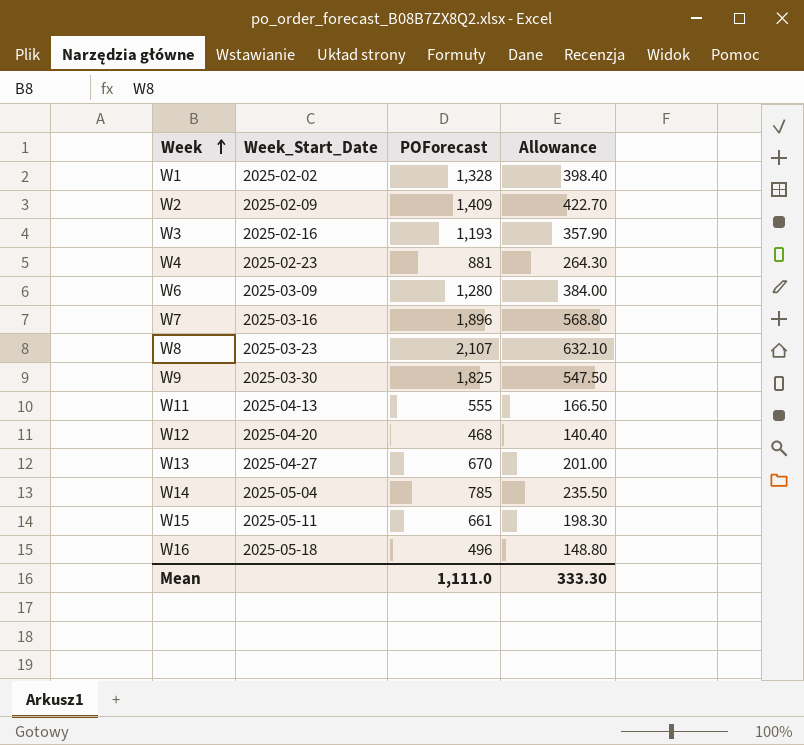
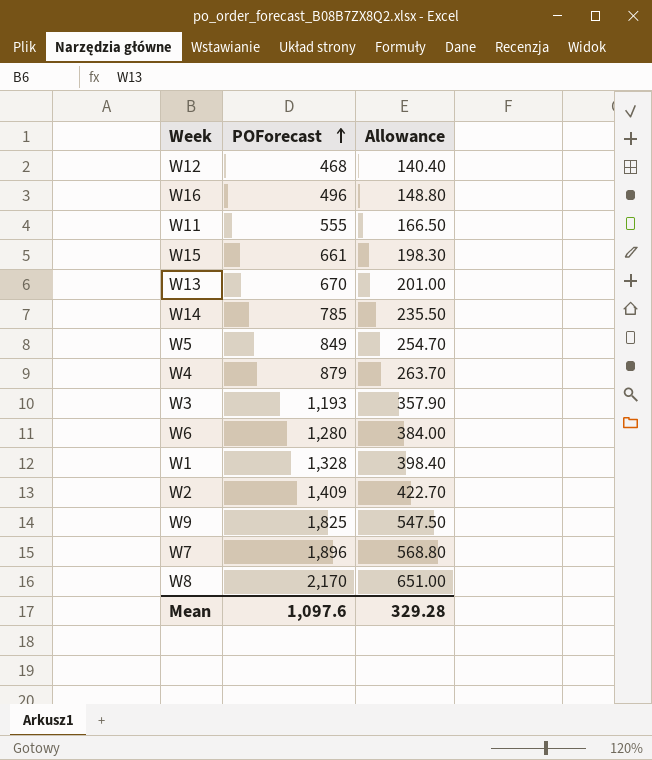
row order: Week ascending -> POForecast ascending
column Week_Start_Date | position: 2 -> none
row W5: none -> 849 | 254.70
W4 | POForecast: 881 -> 879
W4 | Allowance: 264.30 -> 263.70
W8 | POForecast: 2,107 -> 2,170
W8 | Allowance: 632.10 -> 651.00
Mean | POForecast: 1,111.0 -> 1,097.6
Mean | Allowance: 333.30 -> 329.28

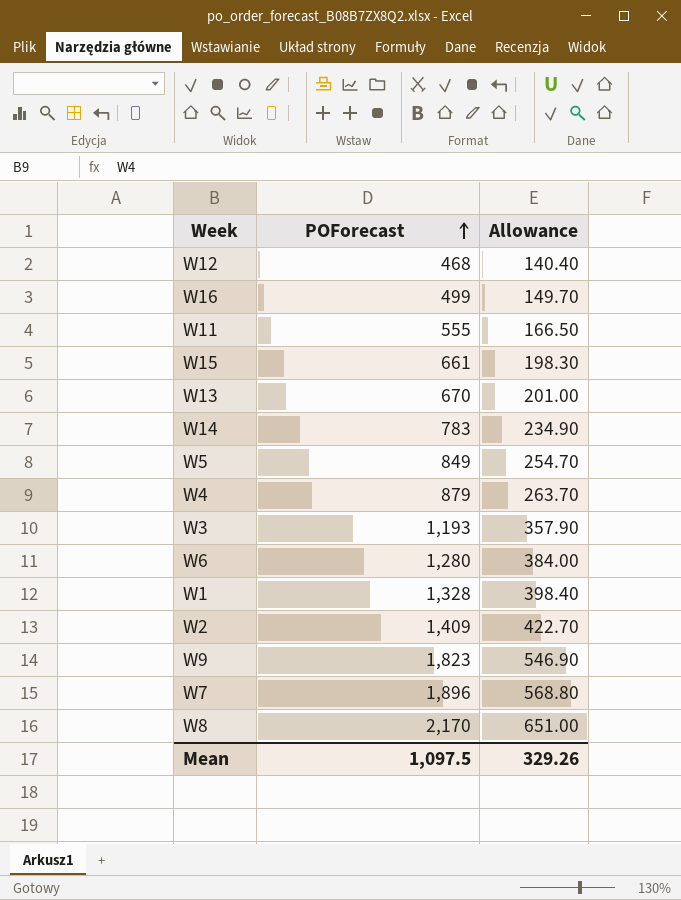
W16 | POForecast: 496 -> 499
W16 | Allowance: 148.80 -> 149.70
W14 | POForecast: 785 -> 783
W14 | Allowance: 235.50 -> 234.90
W9 | POForecast: 1,825 -> 1,823
W9 | Allowance: 547.50 -> 546.90
Mean | POForecast: 1,097.6 -> 1,097.5
Mean | Allowance: 329.28 -> 329.26

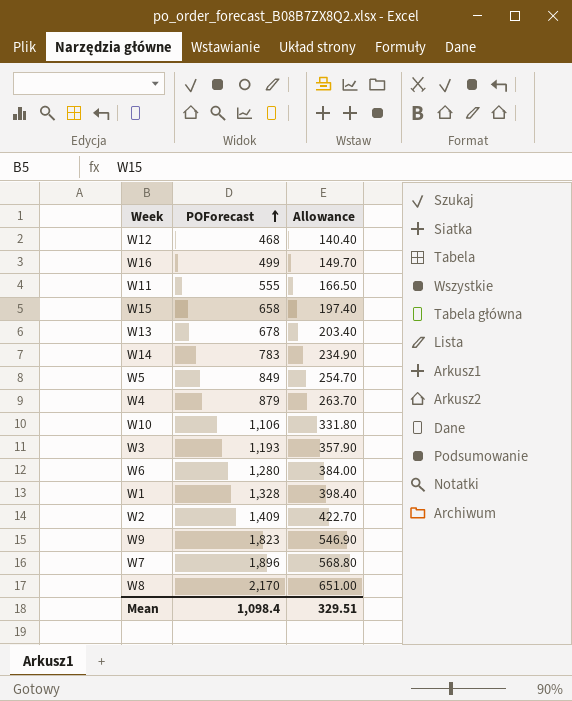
W15 | POForecast: 661 -> 658
W15 | Allowance: 198.30 -> 197.40
W13 | POForecast: 670 -> 678
W13 | Allowance: 201.00 -> 203.40
row W10: none -> 1,106 | 331.80
Mean | POForecast: 1,097.5 -> 1,098.4
Mean | Allowance: 329.26 -> 329.51

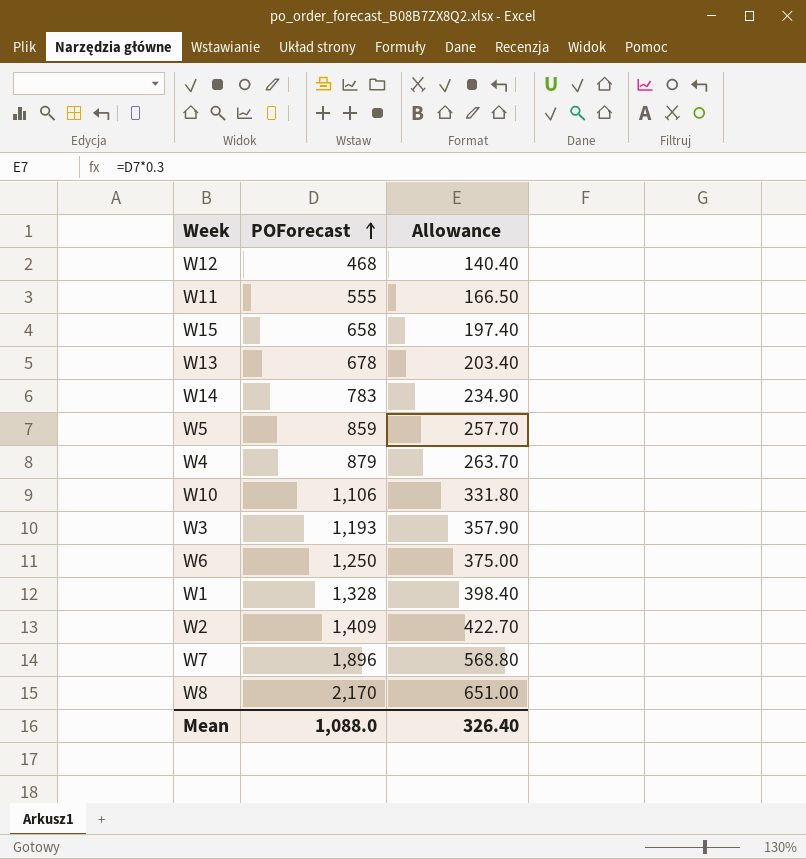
row W16: 499 | 149.70 -> none
row W9: 1,823 | 546.90 -> none
W5 | POForecast: 849 -> 859
W5 | Allowance: 254.70 -> 257.70
W6 | POForecast: 1,280 -> 1,250
W6 | Allowance: 384.00 -> 375.00
Mean | POForecast: 1,098.4 -> 1,088.0
Mean | Allowance: 329.51 -> 326.40

